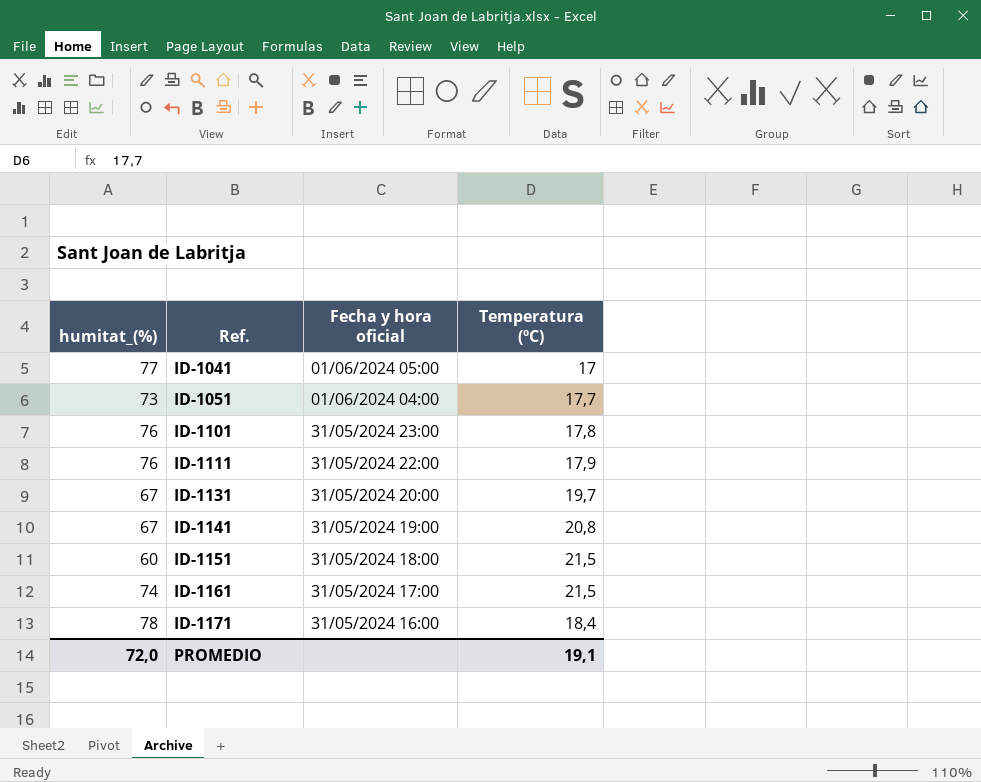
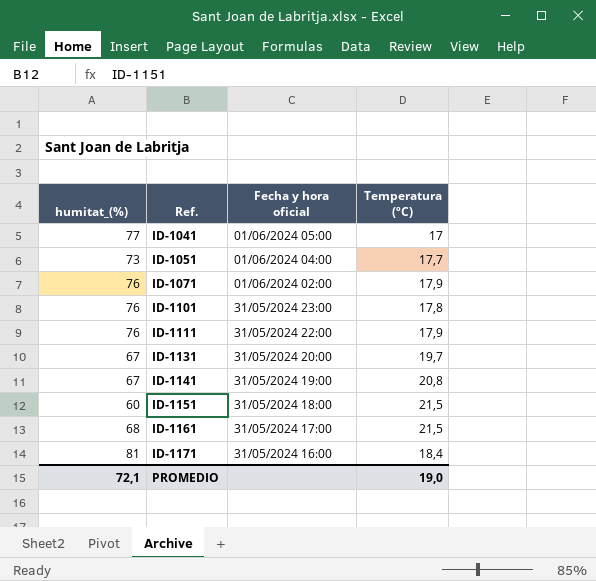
row ID-1071: none -> 76 | 01/06/2024 02:00 | 17,9
ID-1161 | humitat_(%): 74 -> 68
ID-1171 | humitat_(%): 78 -> 81
PROMEDIO | humitat_(%): 72,0 -> 72,1
PROMEDIO | Temperatura (ºC): 19,1 -> 19,0

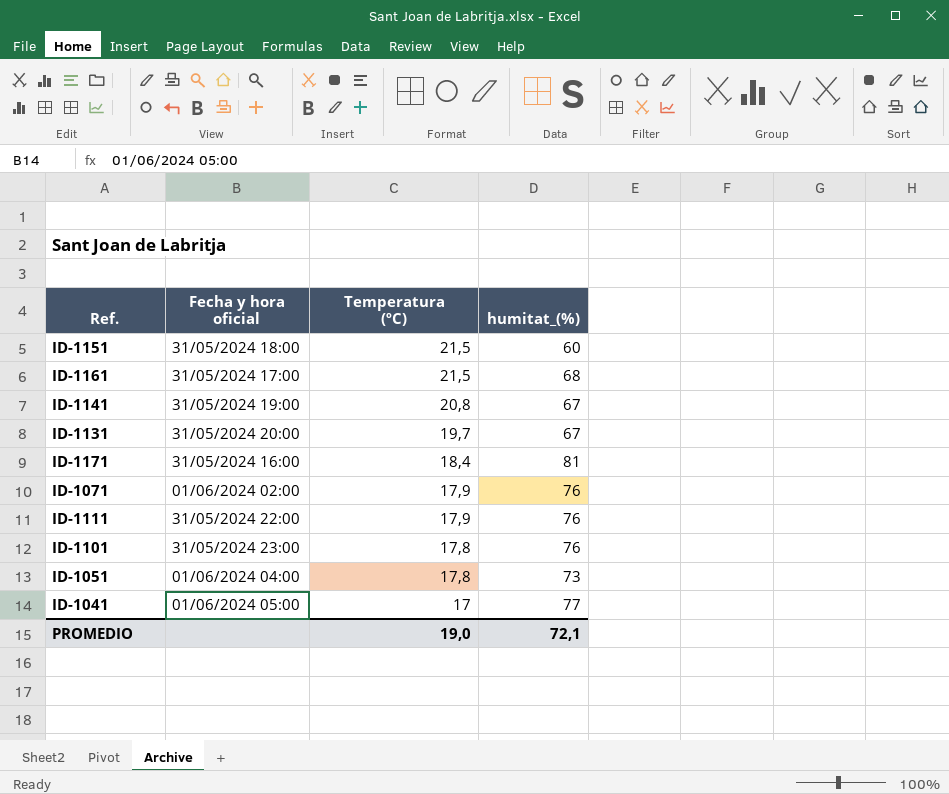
row order: Ref. ascending -> Temperatura (ºC) descending
column humitat_(%) | position: 1 -> 4
ID-1051 | Temperatura (ºC): 17,7 -> 17,8

